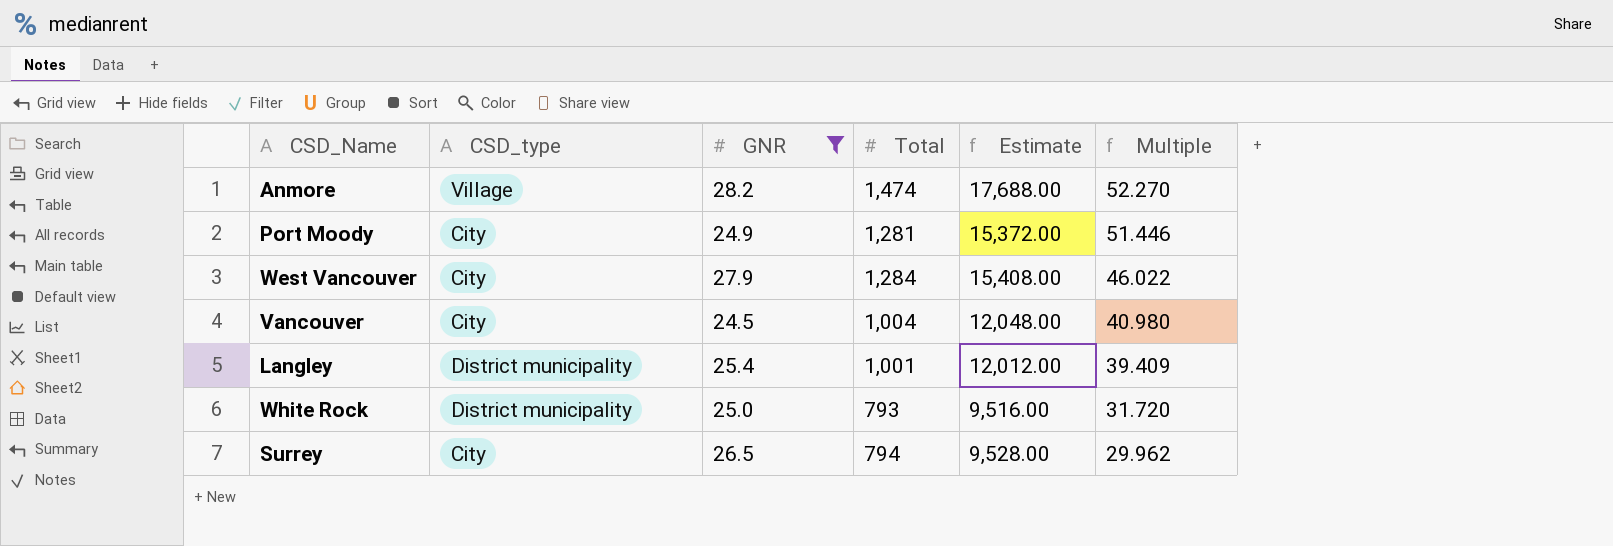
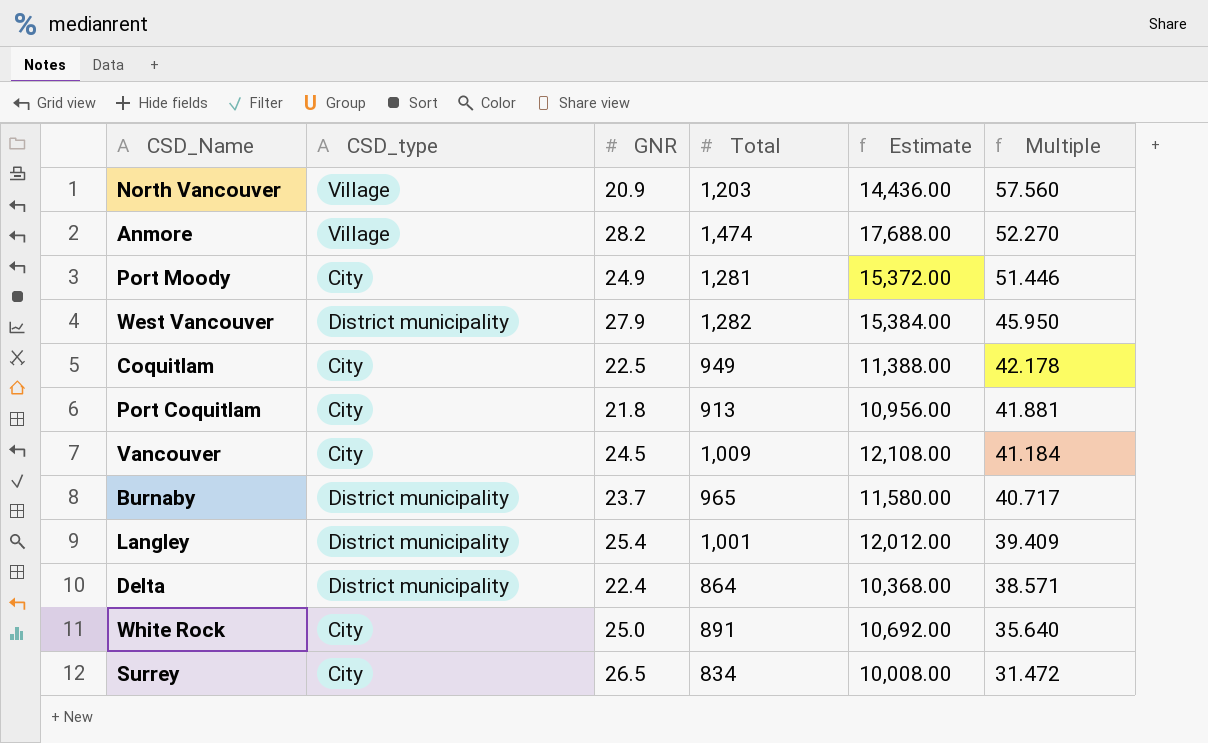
filter: GNR >= 24.5 -> none
West Vancouver | CSD_type: City -> District municipality
West Vancouver | Total: 1,284 -> 1,282
West Vancouver | Estimate: 15,408.00 -> 15,384.00
West Vancouver | Multiple: 46.022 -> 45.950
Vancouver | Total: 1,004 -> 1,009
Vancouver | Estimate: 12,048.00 -> 12,108.00
Vancouver | Multiple: 40.980 -> 41.184
White Rock | CSD_type: District municipality -> City
White Rock | Total: 793 -> 891
White Rock | Estimate: 9,516.00 -> 10,692.00
White Rock | Multiple: 31.720 -> 35.640
Surrey | Total: 794 -> 834
Surrey | Estimate: 9,528.00 -> 10,008.00
Surrey | Multiple: 29.962 -> 31.472

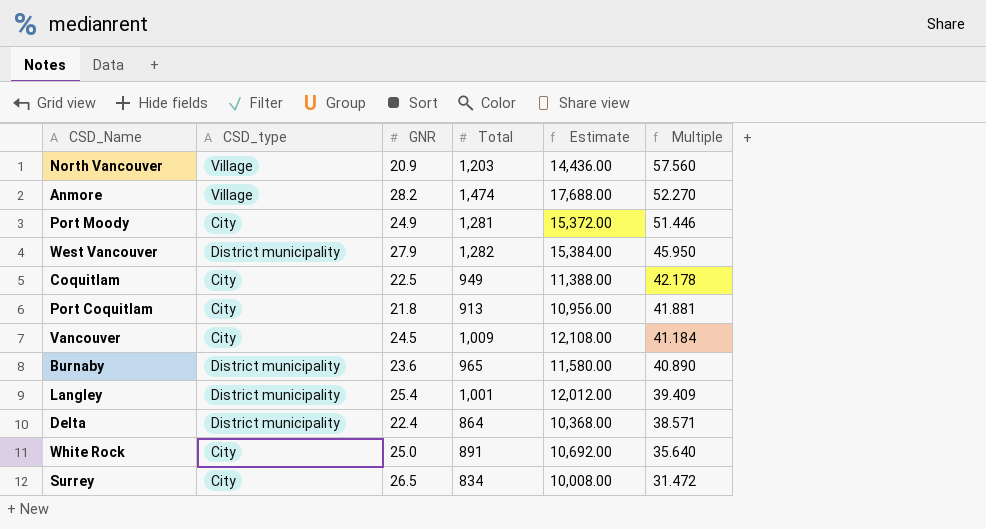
Burnaby | GNR: 23.7 -> 23.6
Burnaby | Multiple: 40.717 -> 40.890

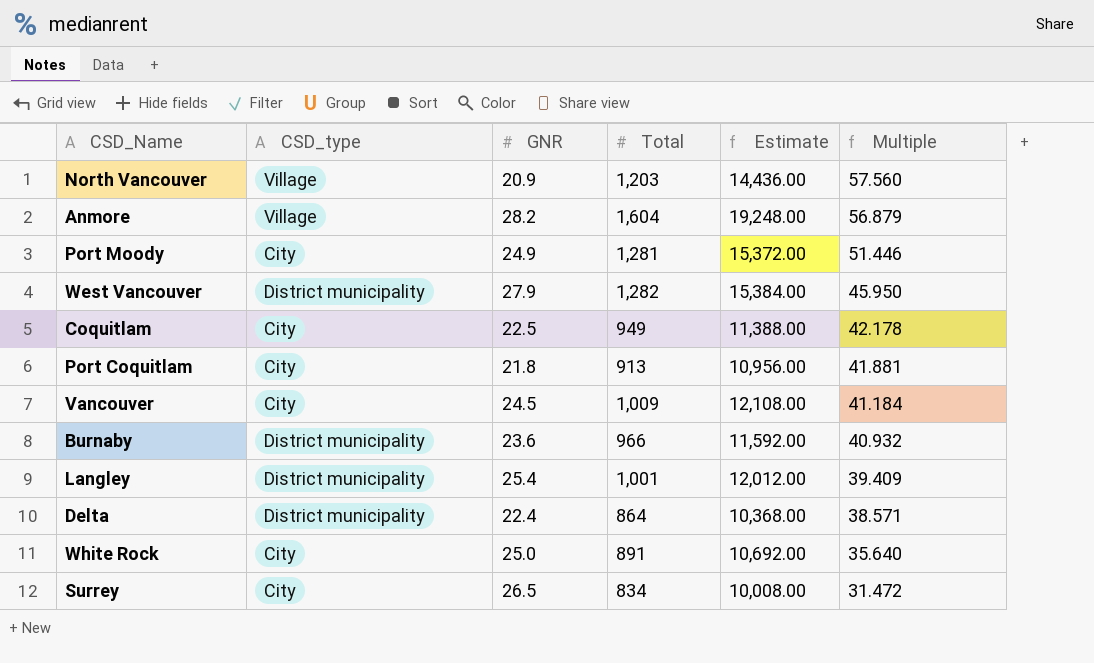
Anmore | Total: 1,474 -> 1,604
Anmore | Estimate: 17,688.00 -> 19,248.00
Anmore | Multiple: 52.270 -> 56.879
Burnaby | Total: 965 -> 966
Burnaby | Estimate: 11,580.00 -> 11,592.00
Burnaby | Multiple: 40.890 -> 40.932

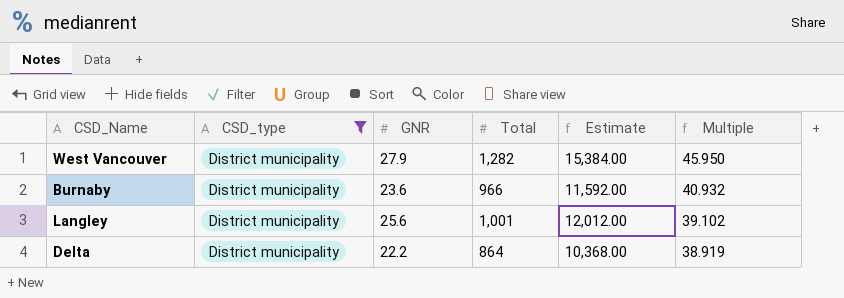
filter: none -> CSD_type = District municipality
Langley | GNR: 25.4 -> 25.6
Langley | Multiple: 39.409 -> 39.102
Delta | GNR: 22.4 -> 22.2
Delta | Multiple: 38.571 -> 38.919

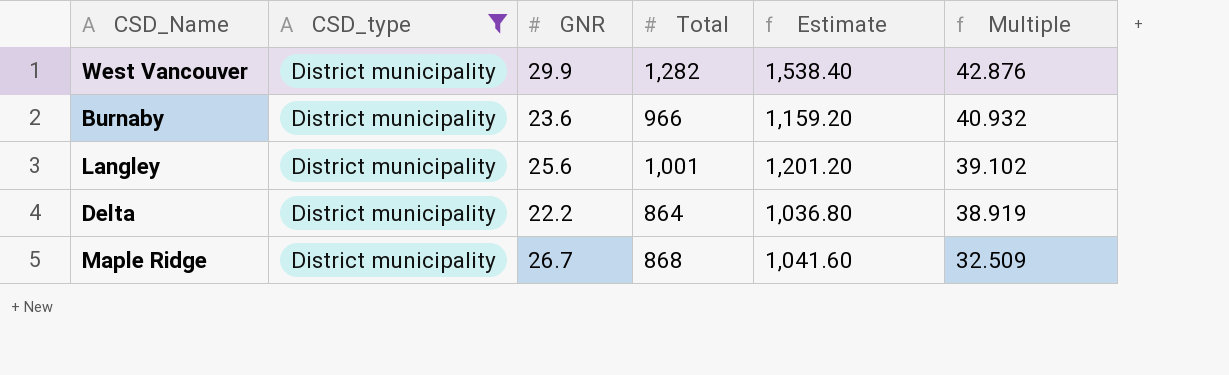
column Estimate | formula: [Total] * 12 -> [Total] * 1.2
West Vancouver | GNR: 27.9 -> 29.9
West Vancouver | Multiple: 45.950 -> 42.876
row Maple Ridge: none -> District municipality | 26.7 | 868 | 1,041.60 | 32.509

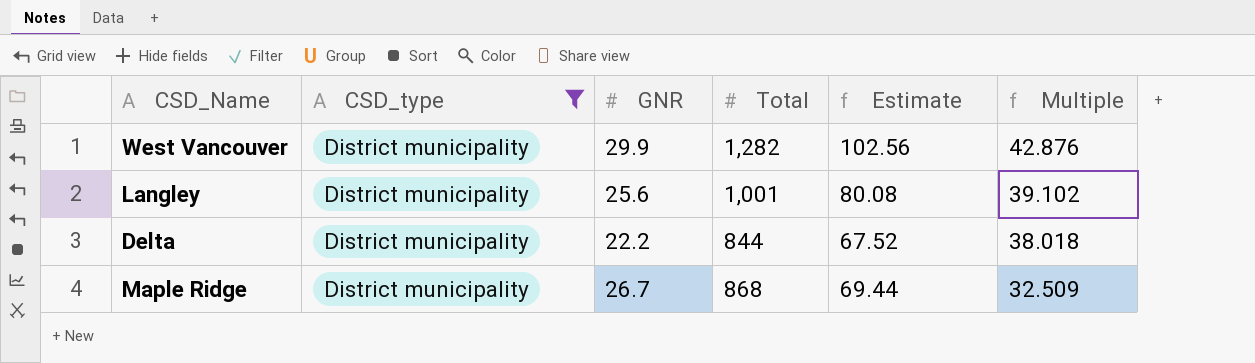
column Estimate | formula: [Total] * 1.2 -> [Total] * 0.08
row Burnaby: District municipality | 23.6 | 966 | 1,159.20 | 40.932 -> none
Delta | Total: 864 -> 844
Delta | Multiple: 38.919 -> 38.018

